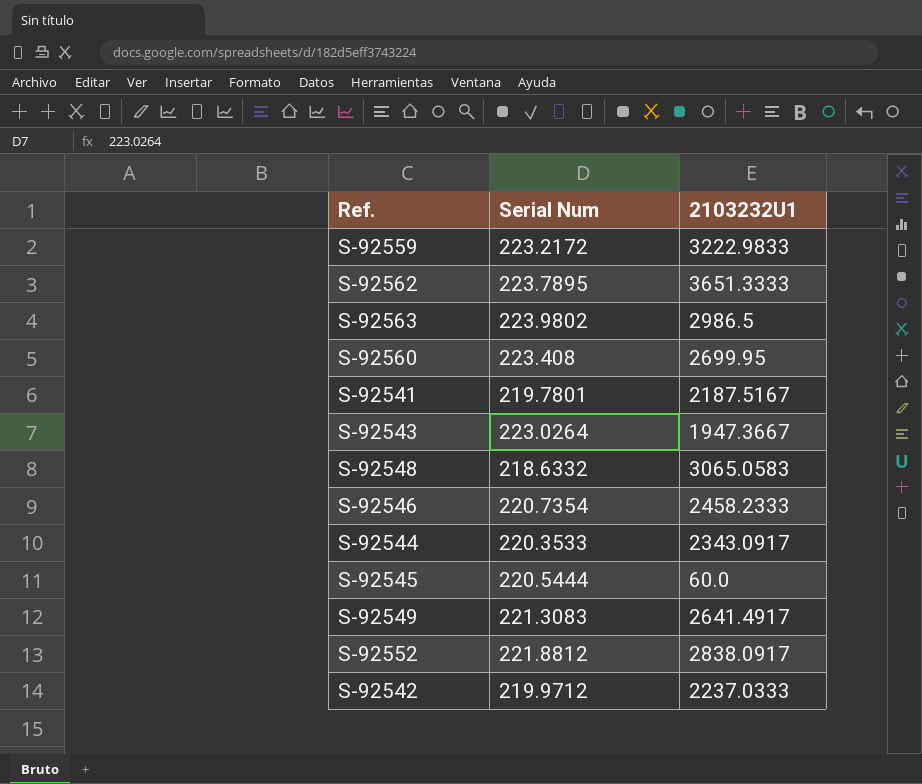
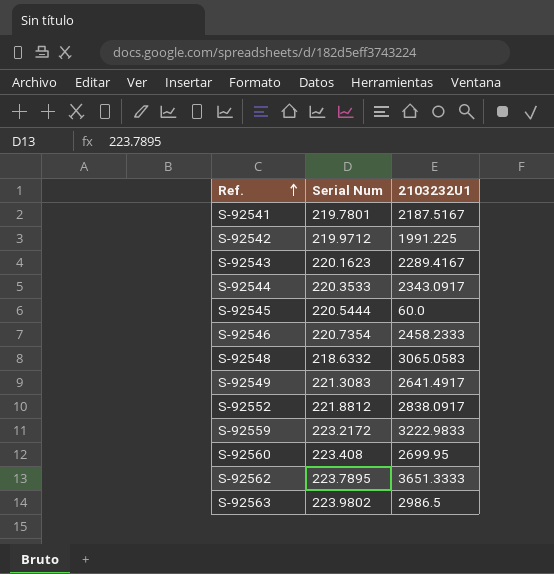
row order: none -> Ref. ascending
S-92542 | 2103232U1: 2237.0333 -> 1991.225
S-92543 | Serial Num: 223.0264 -> 220.1623
S-92543 | 2103232U1: 1947.3667 -> 2289.4167

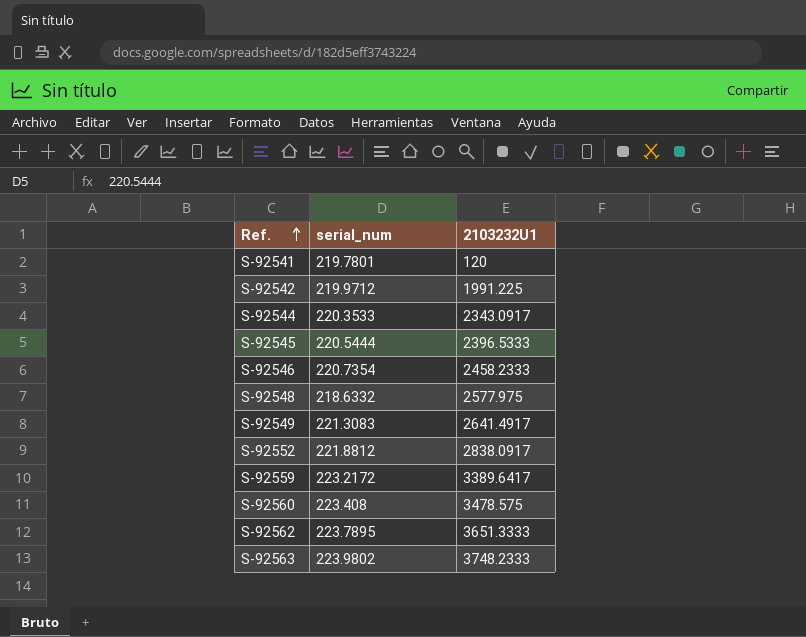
column name: Serial Num -> serial_num
row S-92543: 220.1623 | 2289.4167 -> none
S-92541 | 2103232U1: 2187.5167 -> 120
S-92545 | 2103232U1: 60.0 -> 2396.5333
S-92548 | 2103232U1: 3065.0583 -> 2577.975
S-92559 | 2103232U1: 3222.9833 -> 3389.6417
S-92560 | 2103232U1: 2699.95 -> 3478.575
S-92563 | 2103232U1: 2986.5 -> 3748.2333

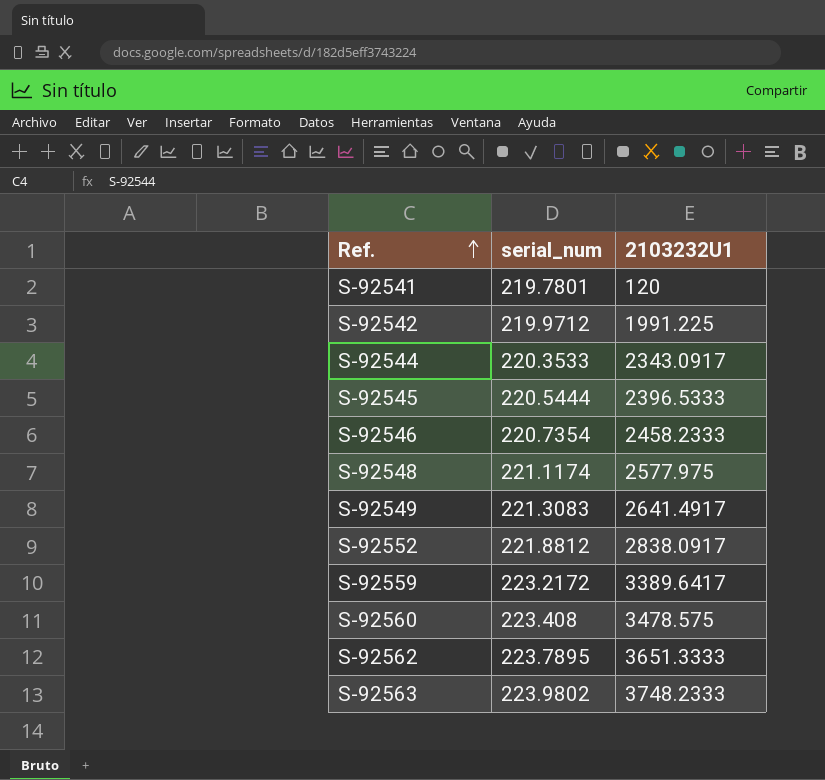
S-92548 | serial_num: 218.6332 -> 221.1174

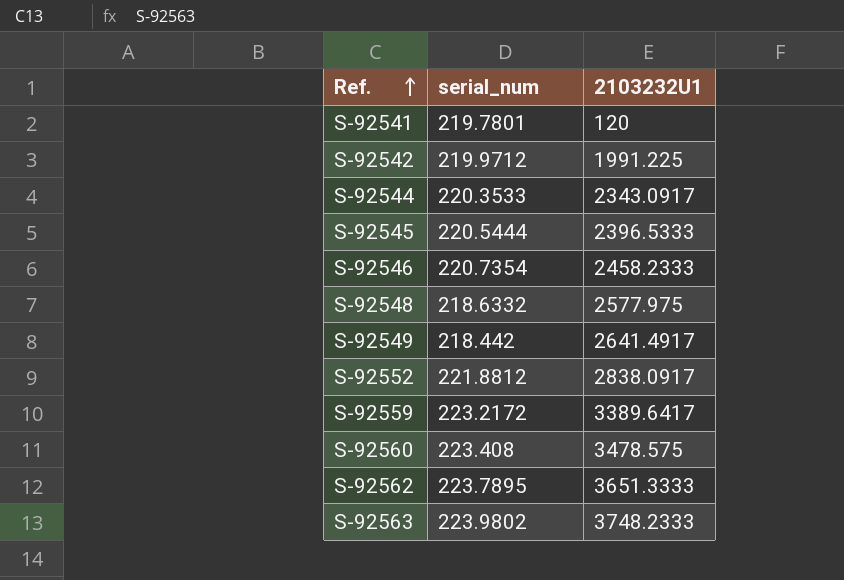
S-92548 | serial_num: 221.1174 -> 218.6332
S-92549 | serial_num: 221.3083 -> 218.442

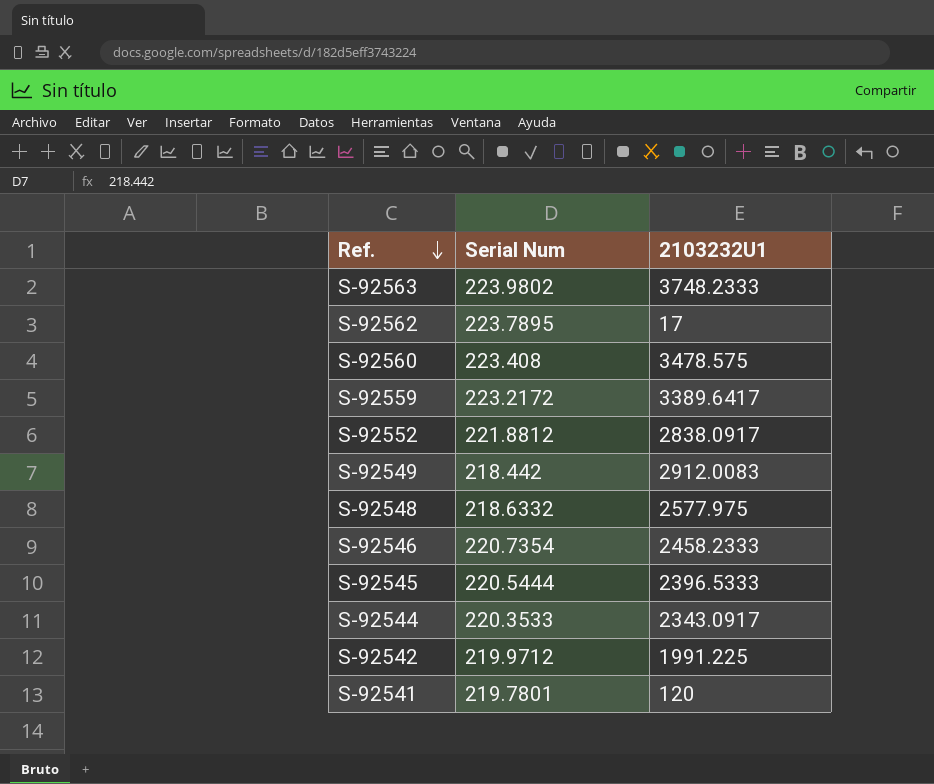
row order: Ref. ascending -> Ref. descending
column name: serial_num -> Serial Num
S-92562 | 2103232U1: 3651.3333 -> 17
S-92549 | 2103232U1: 2641.4917 -> 2912.0083

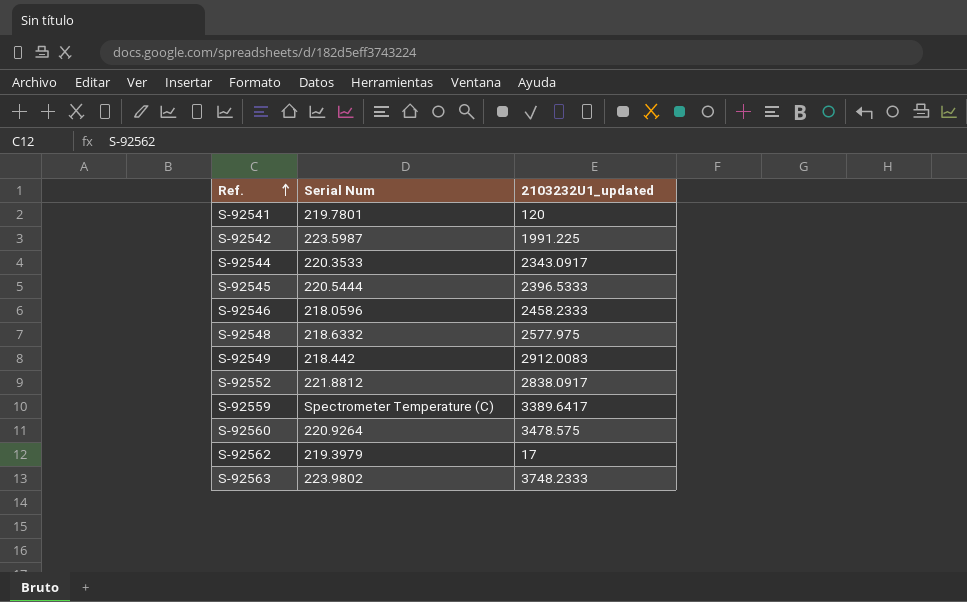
row order: Ref. descending -> Ref. ascending
column name: 2103232U1 -> 2103232U1_updated
S-92542 | Serial Num: 219.9712 -> 223.5987
S-92546 | Serial Num: 220.7354 -> 218.0596
S-92559 | Serial Num: 223.2172 -> Spectrometer Temperature (C)
S-92560 | Serial Num: 223.408 -> 220.9264
S-92562 | Serial Num: 223.7895 -> 219.3979

